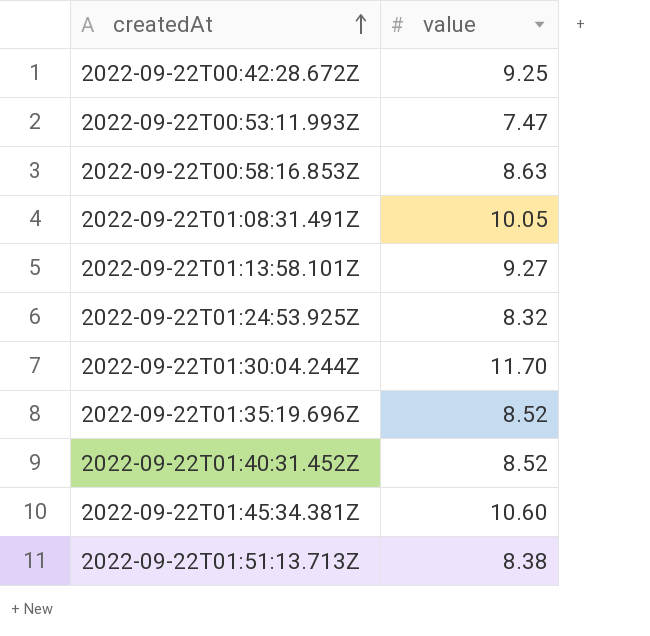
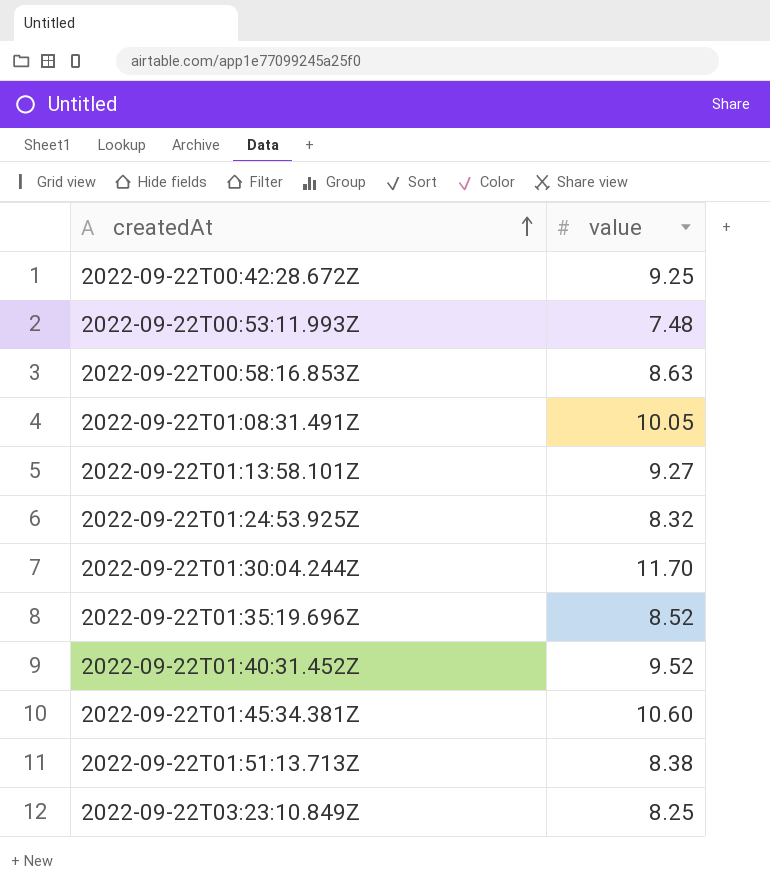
2022-09-22T00:53:11.993Z | value: 7.47 -> 7.48
2022-09-22T01:40:31.452Z | value: 8.52 -> 9.52
row 2022-09-22T03:23:10.849Z: none -> 8.25

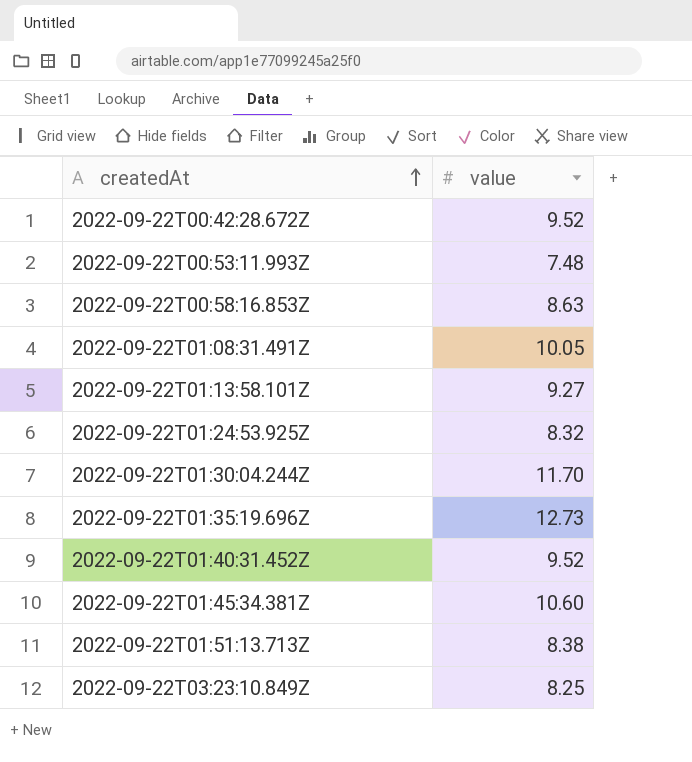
2022-09-22T00:42:28.672Z | value: 9.25 -> 9.52
2022-09-22T01:35:19.696Z | value: 8.52 -> 12.73

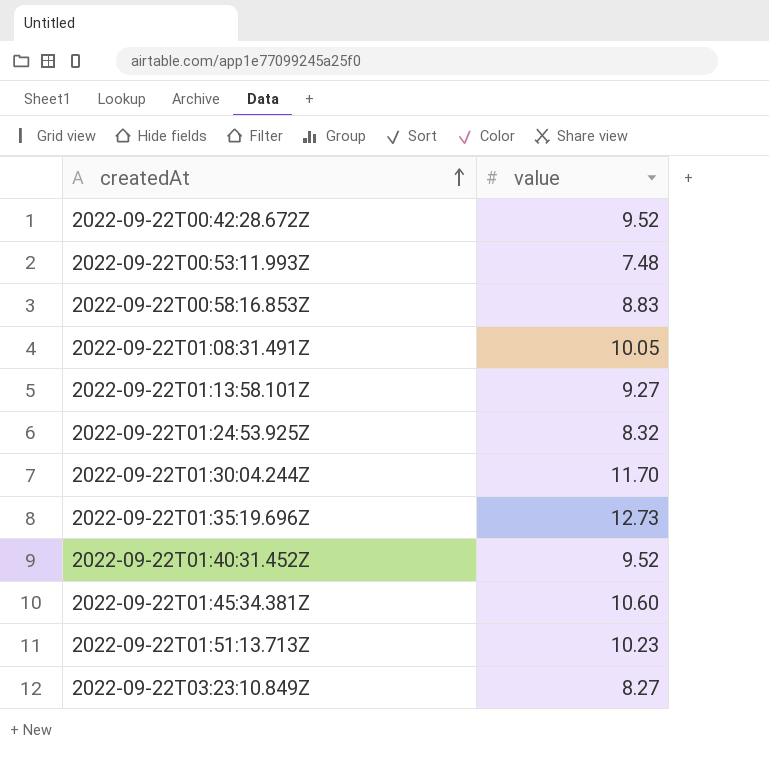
2022-09-22T00:58:16.853Z | value: 8.63 -> 8.83
2022-09-22T01:51:13.713Z | value: 8.38 -> 10.23
2022-09-22T03:23:10.849Z | value: 8.25 -> 8.27

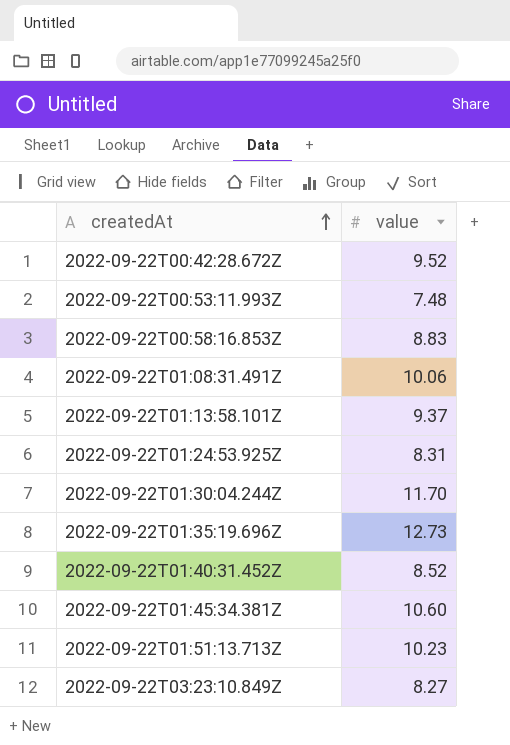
2022-09-22T01:08:31.491Z | value: 10.05 -> 10.06
2022-09-22T01:13:58.101Z | value: 9.27 -> 9.37
2022-09-22T01:24:53.925Z | value: 8.32 -> 8.31
2022-09-22T01:40:31.452Z | value: 9.52 -> 8.52

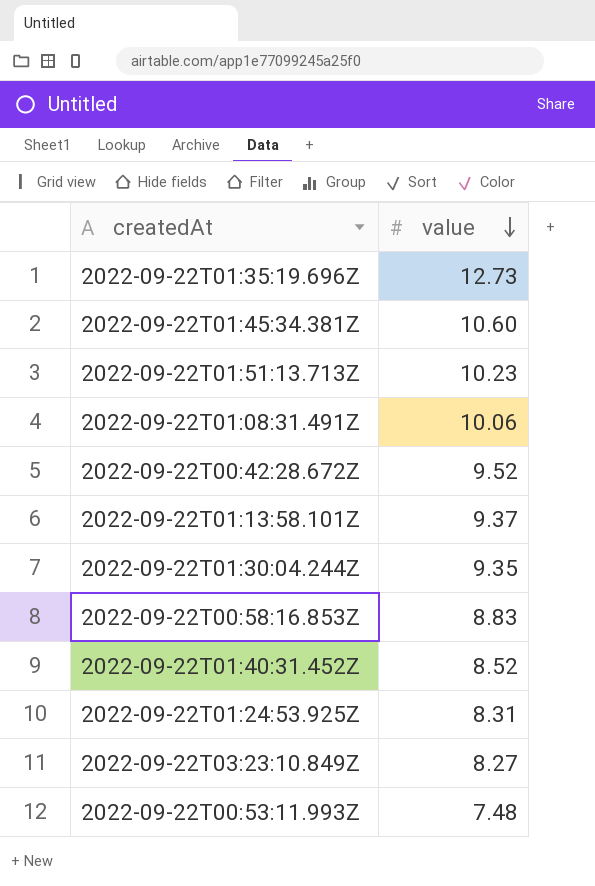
row order: createdAt ascending -> value descending
2022-09-22T01:30:04.244Z | value: 11.70 -> 9.35

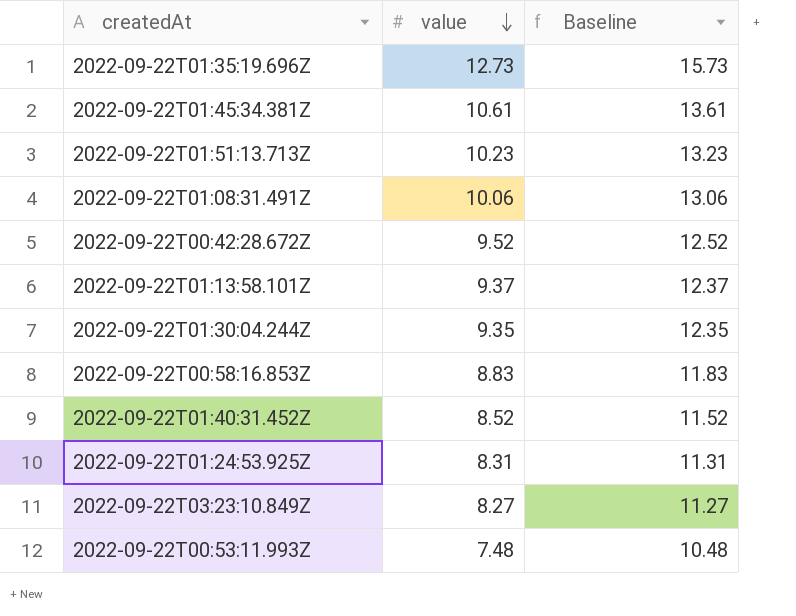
column Baseline | formula: none -> [value] + 3
2022-09-22T01:45:34.381Z | value: 10.60 -> 10.61

